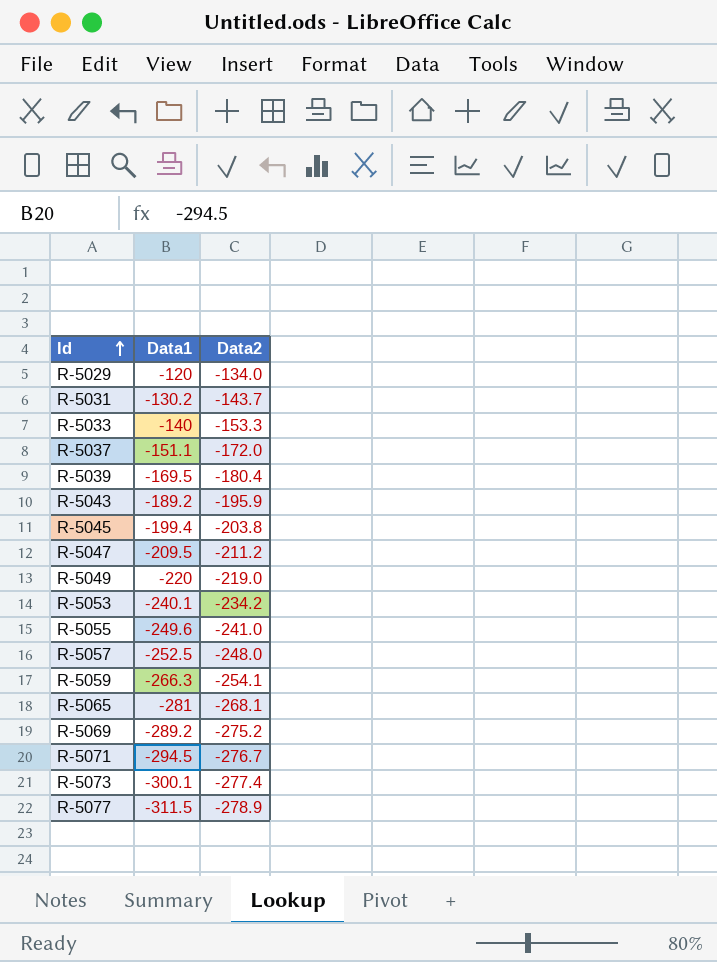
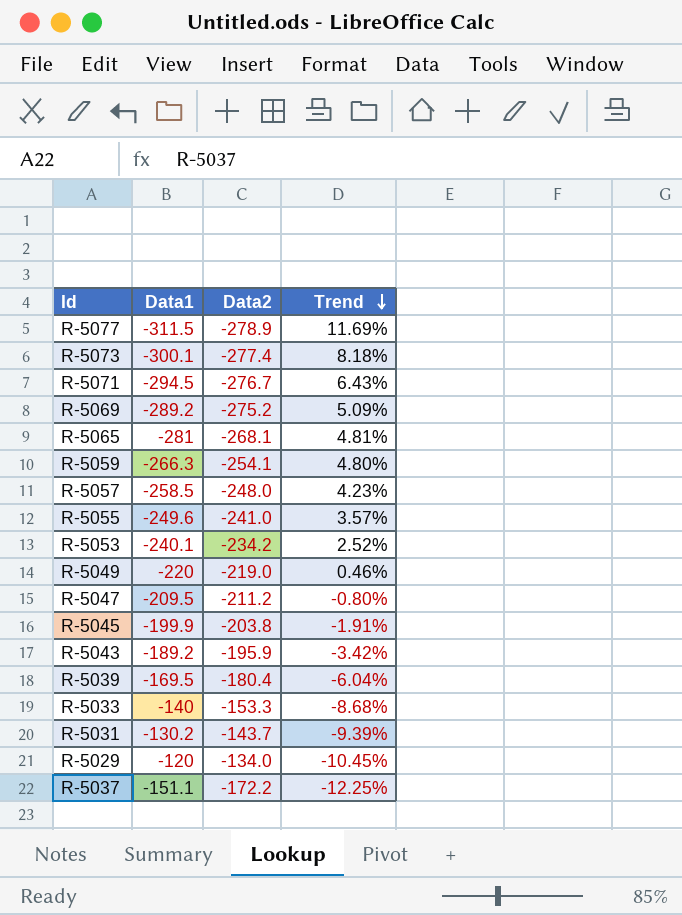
row order: Id ascending -> Trend descending
column Trend | formula: none -> ([Data1] - [Data2]) / [Data2]
R-5057 | Data1: -252.5 -> -258.5
R-5045 | Data1: -199.4 -> -199.9
R-5037 | Data2: -172.0 -> -172.2

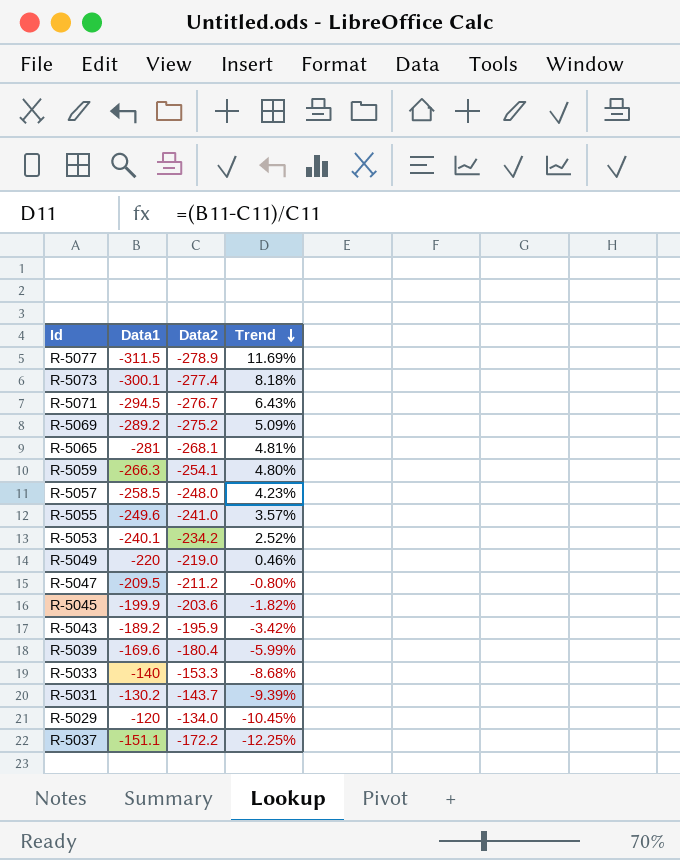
R-5045 | Data2: -203.8 -> -203.6
R-5045 | Trend: -1.91% -> -1.82%
R-5039 | Data1: -169.5 -> -169.6
R-5039 | Trend: -6.04% -> -5.99%

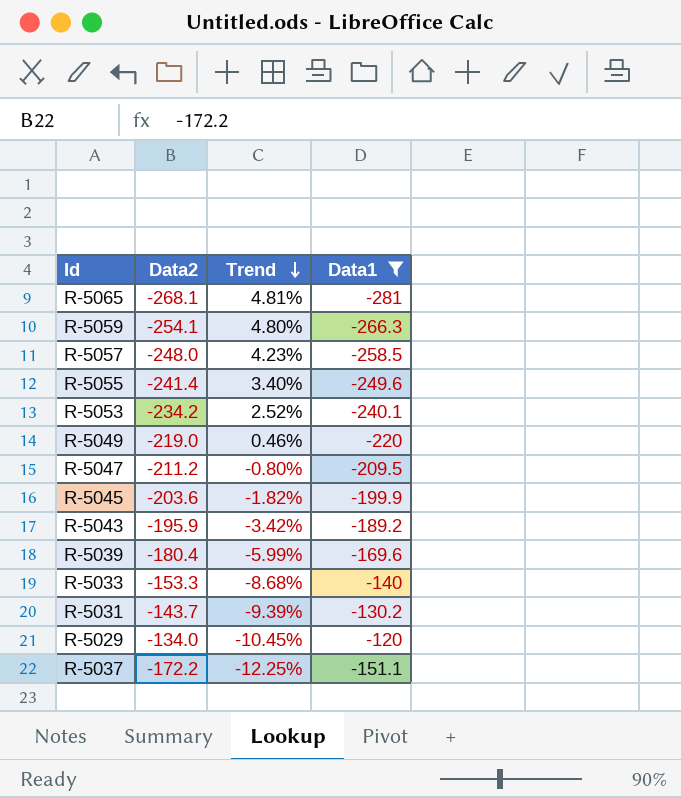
filter: none -> Data1 >= -281
column Data1 | position: 2 -> 4
R-5055 | Data2: -241.0 -> -241.4
R-5055 | Trend: 3.57% -> 3.40%

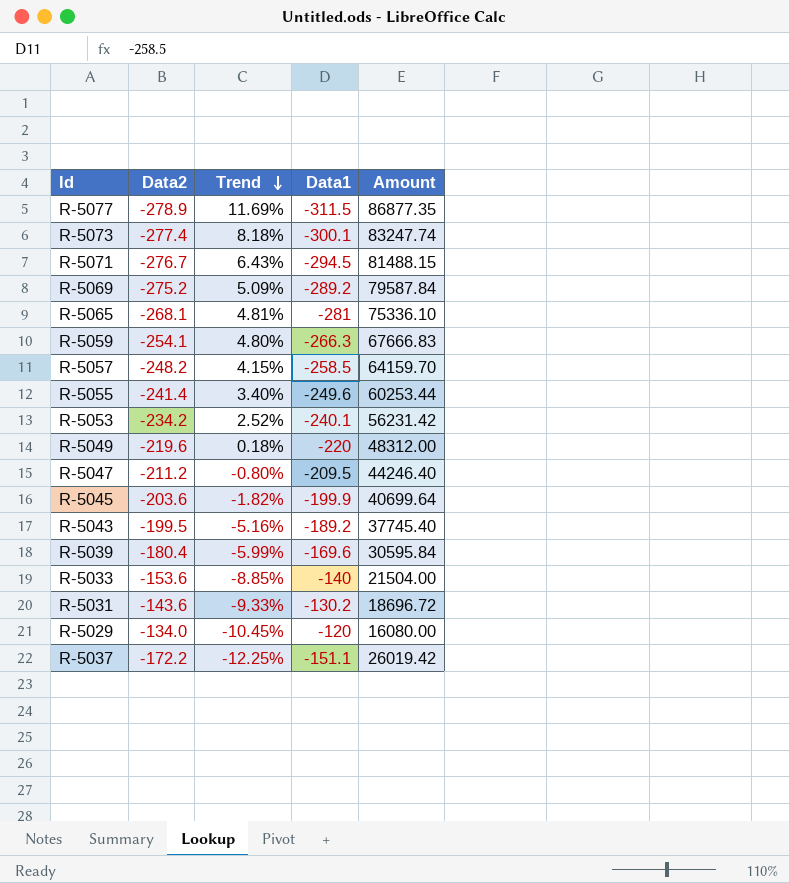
filter: Data1 >= -281 -> none
column Amount | formula: none -> [Data2] * [Data1]
R-5057 | Data2: -248.0 -> -248.2
R-5057 | Trend: 4.23% -> 4.15%
R-5049 | Data2: -219.0 -> -219.6
R-5049 | Trend: 0.46% -> 0.18%
R-5043 | Data2: -195.9 -> -199.5
R-5043 | Trend: -3.42% -> -5.16%
R-5033 | Data2: -153.3 -> -153.6
R-5033 | Trend: -8.68% -> -8.85%
R-5031 | Data2: -143.7 -> -143.6
R-5031 | Trend: -9.39% -> -9.33%

